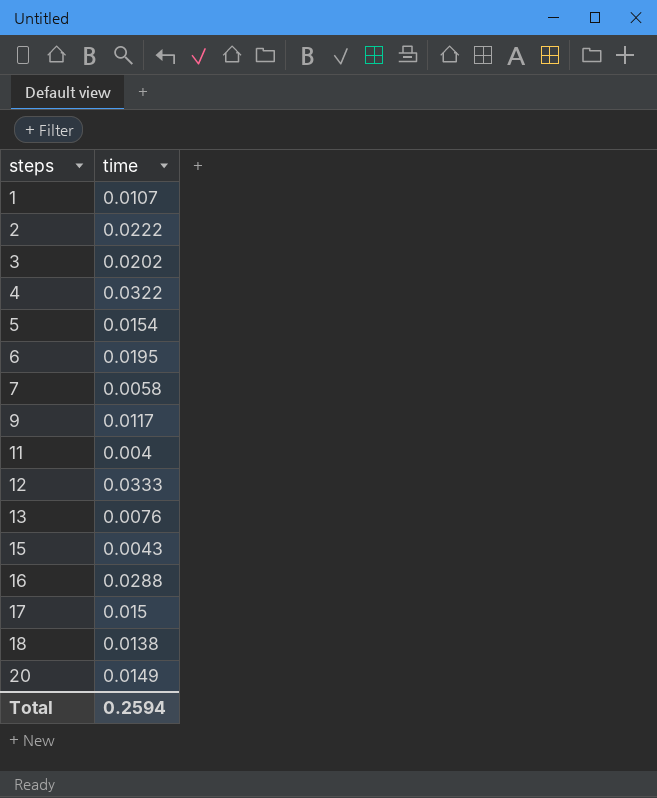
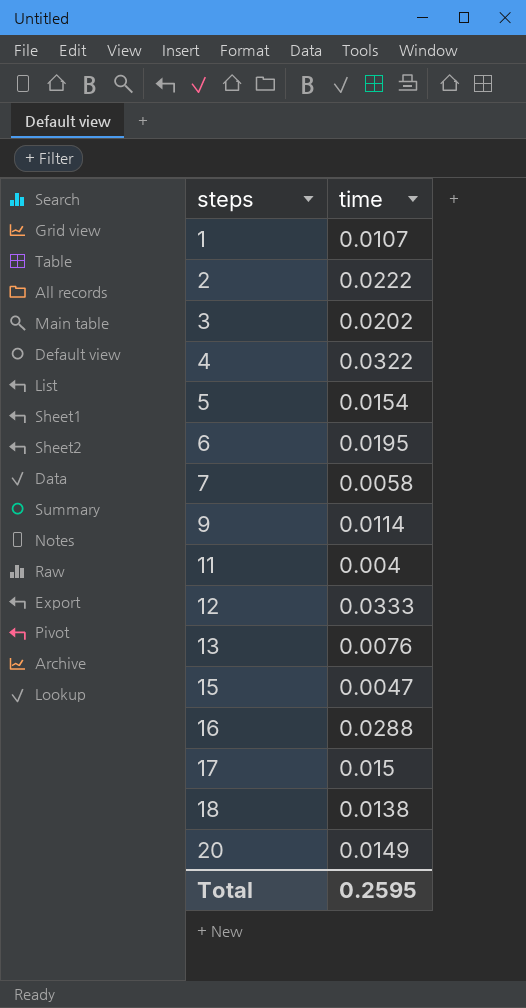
9 | time: 0.0117 -> 0.0114
15 | time: 0.0043 -> 0.0047
Total | time: 0.2594 -> 0.2595

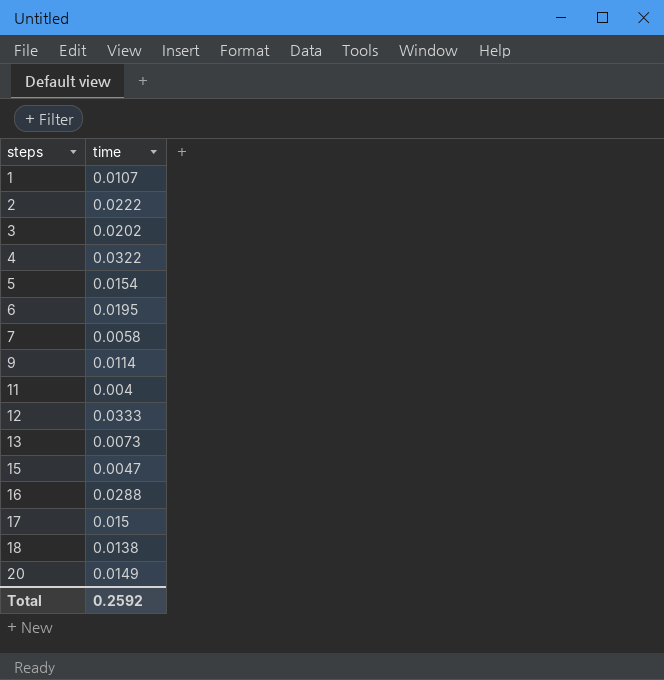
13 | time: 0.0076 -> 0.0073
Total | time: 0.2595 -> 0.2592

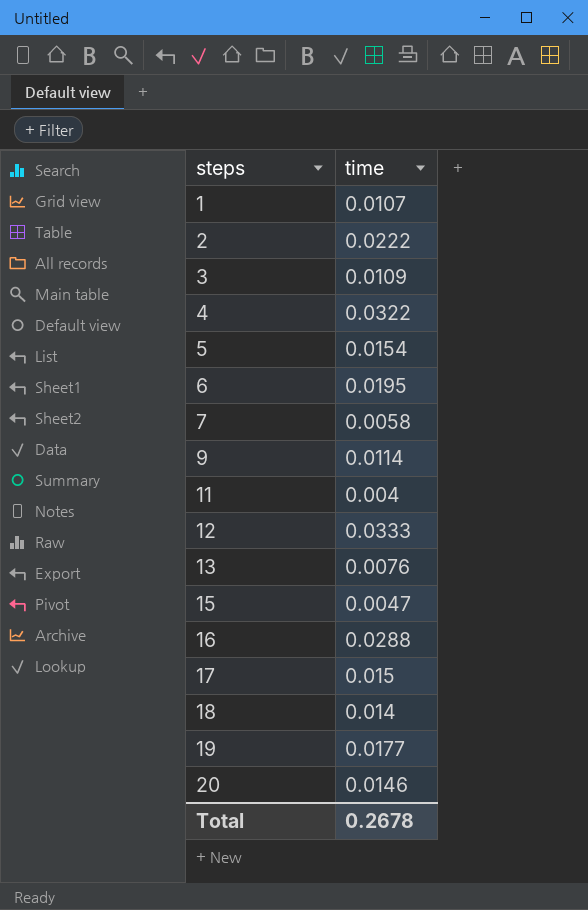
3 | time: 0.0202 -> 0.0109
13 | time: 0.0073 -> 0.0076
18 | time: 0.0138 -> 0.014
row 19: none -> 0.0177
20 | time: 0.0149 -> 0.0146
Total | time: 0.2592 -> 0.2678

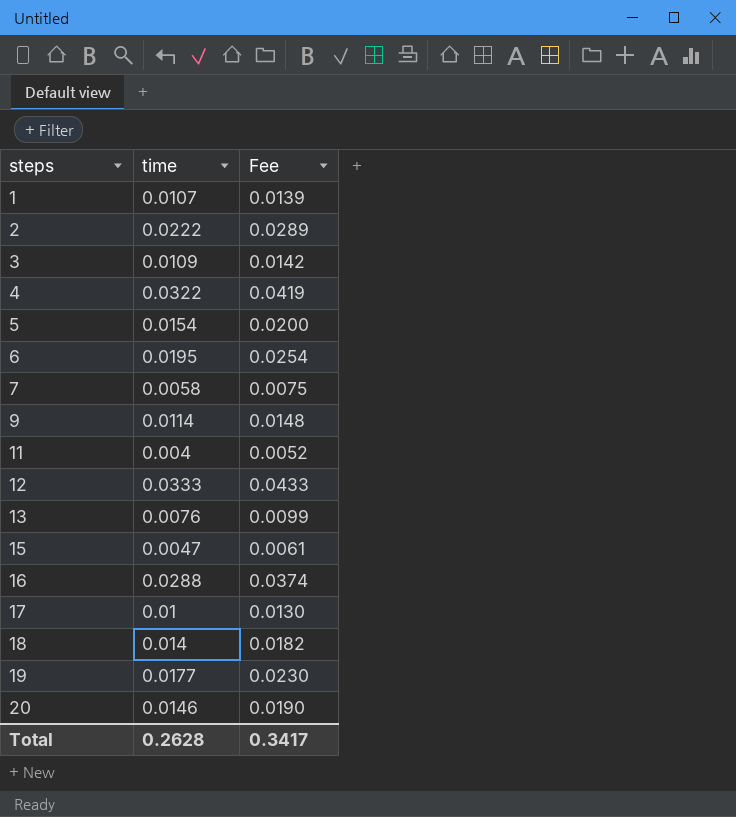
column Fee | formula: none -> [time] * 1.3
17 | time: 0.015 -> 0.01
Total | time: 0.2678 -> 0.2628

